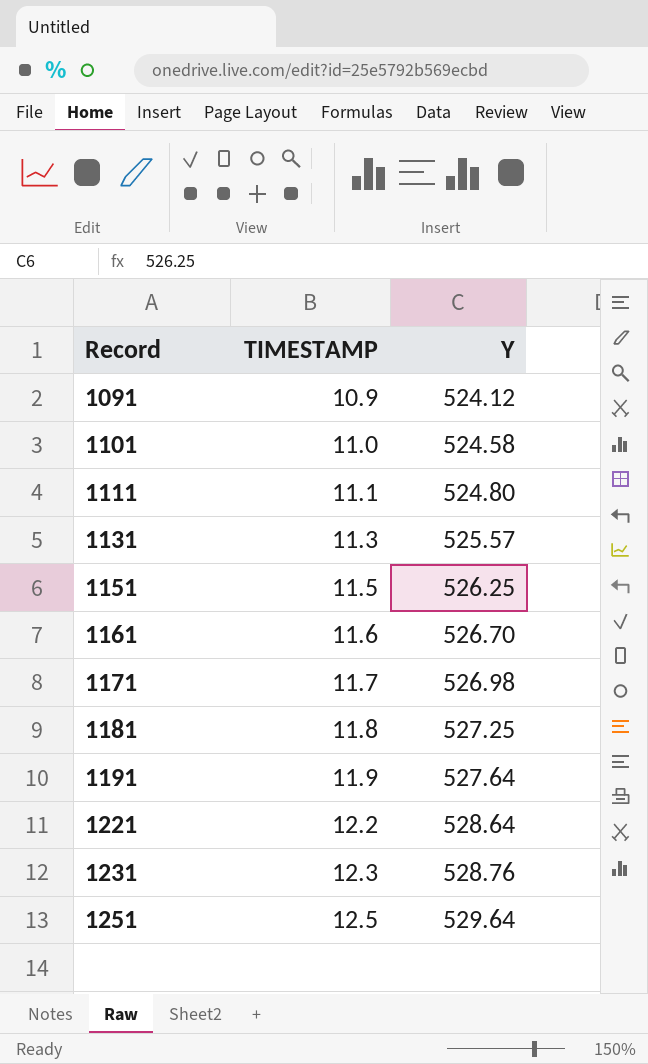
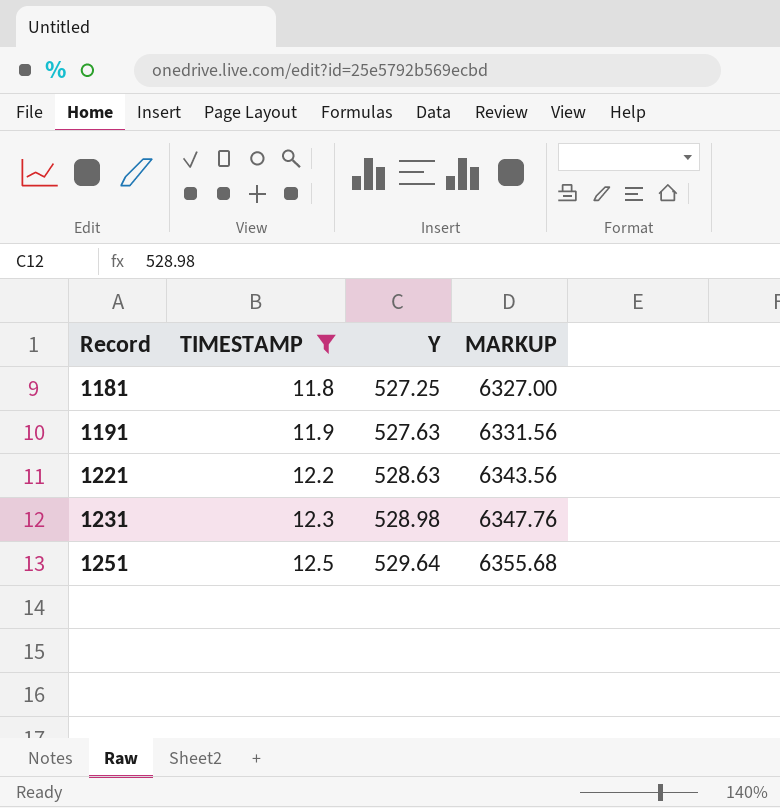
filter: none -> TIMESTAMP >= 11.8
column MARKUP | formula: none -> [Y] * 12
1191 | Y: 527.64 -> 527.63
1221 | Y: 528.64 -> 528.63
1231 | Y: 528.76 -> 528.98

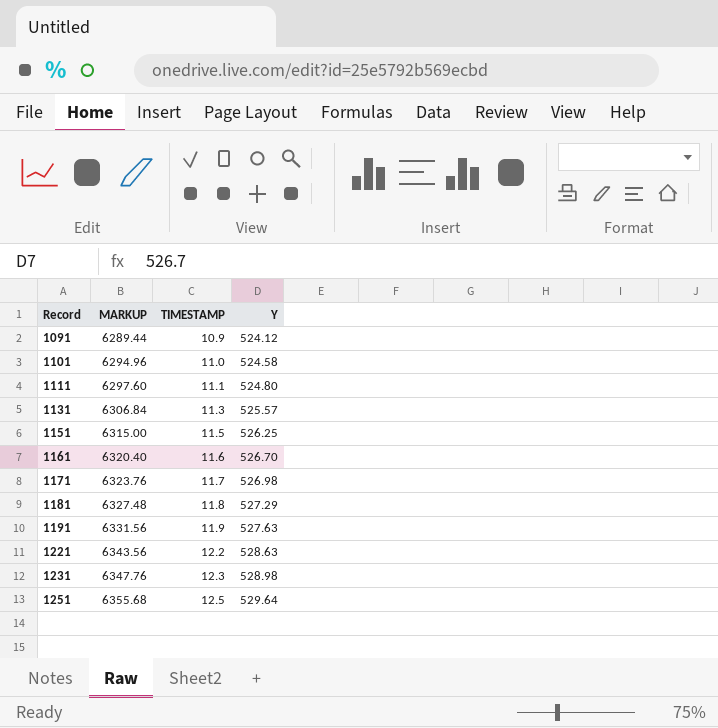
filter: TIMESTAMP >= 11.8 -> none
column MARKUP | position: 4 -> 2
1181 | MARKUP: 6327.00 -> 6327.48
1181 | Y: 527.25 -> 527.29

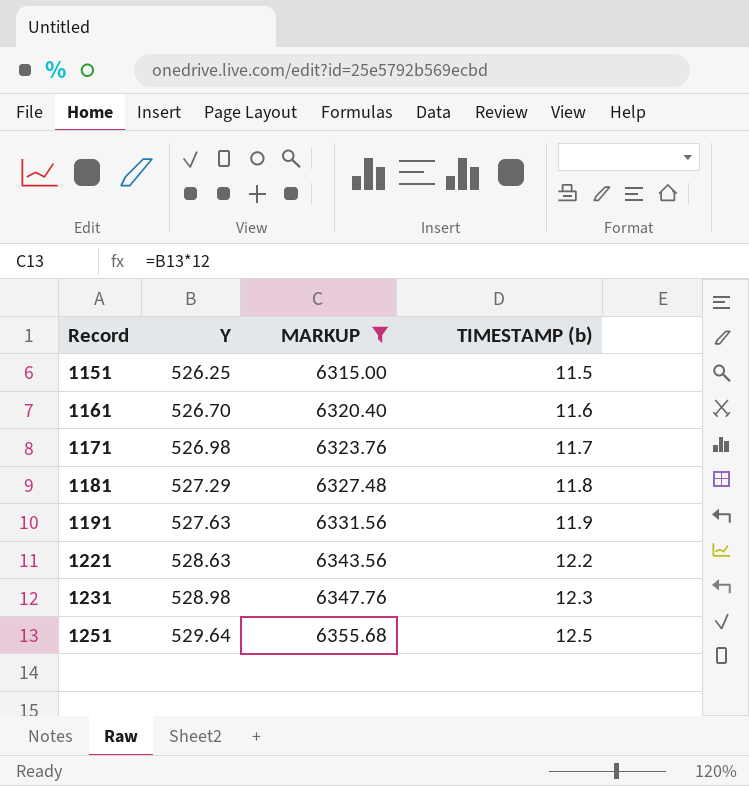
filter: none -> MARKUP >= 6315.00
column Y | position: 4 -> 2
column name: TIMESTAMP -> TIMESTAMP (b)

